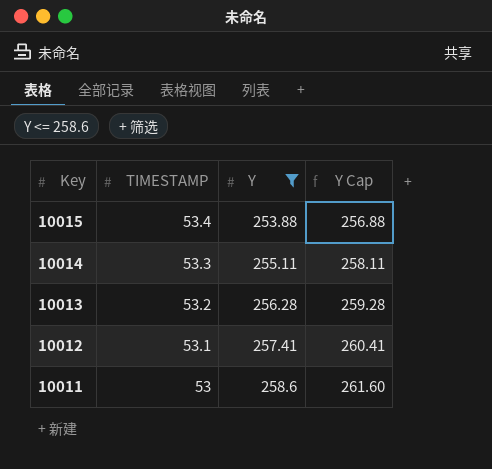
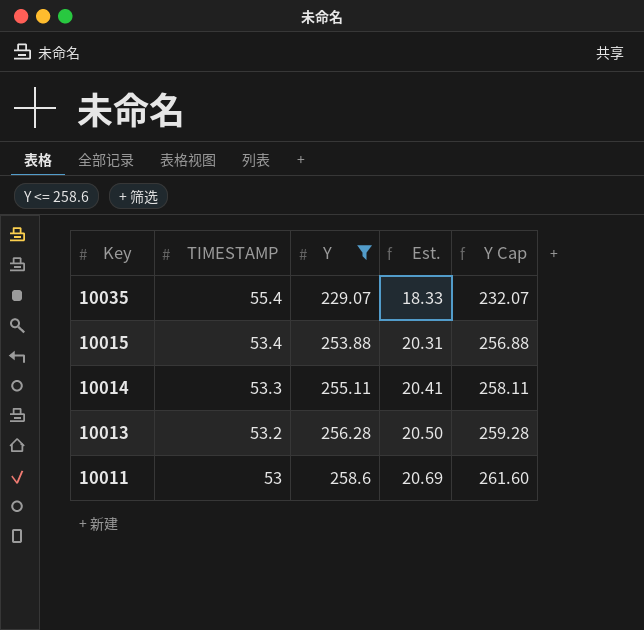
column Est. | formula: none -> [Y] * 0.08
row 10012: 53.1 | 257.41 | 260.41 -> none
row 10035: none -> 55.4 | 229.07 | 18.33 | 232.07

